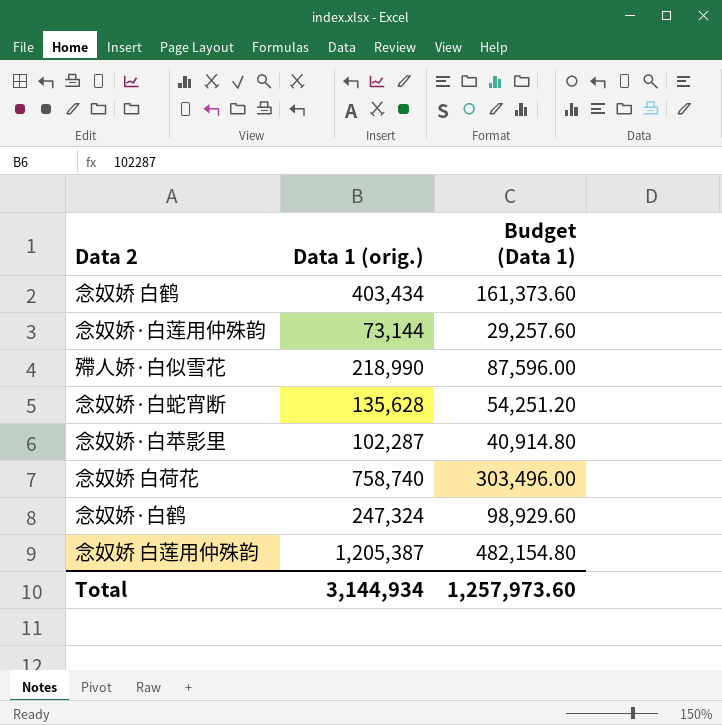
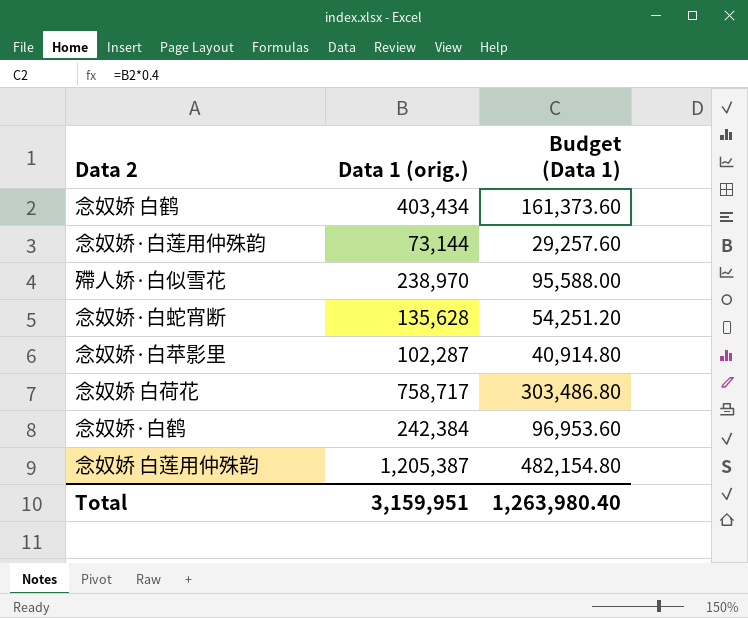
殢人娇·白似雪花 | Data 1 (orig.): 218,990 -> 238,970
殢人娇·白似雪花 | Budget (Data 1): 87,596.00 -> 95,588.00
念奴娇 白荷花 | Data 1 (orig.): 758,740 -> 758,717
念奴娇 白荷花 | Budget (Data 1): 303,496.00 -> 303,486.80
念奴娇·白鹤 | Data 1 (orig.): 247,324 -> 242,384
念奴娇·白鹤 | Budget (Data 1): 98,929.60 -> 96,953.60
Total | Data 1 (orig.): 3,144,934 -> 3,159,951
Total | Budget (Data 1): 1,257,973.60 -> 1,263,980.40

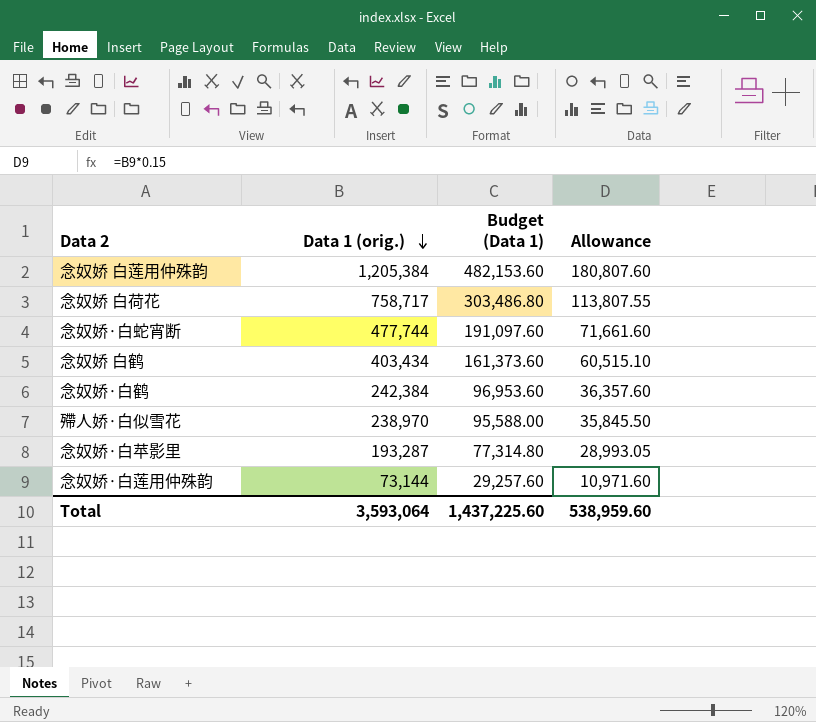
row order: none -> Data 1 (orig.) descending
column Allowance | formula: none -> [Data 1 (orig.)] * 0.15
念奴娇 白莲用仲殊韵 | Data 1 (orig.): 1,205,387 -> 1,205,384
念奴娇 白莲用仲殊韵 | Budget (Data 1): 482,154.80 -> 482,153.60
念奴娇·白蛇宵断 | Data 1 (orig.): 135,628 -> 477,744
念奴娇·白蛇宵断 | Budget (Data 1): 54,251.20 -> 191,097.60
念奴娇·白苹影里 | Data 1 (orig.): 102,287 -> 193,287
念奴娇·白苹影里 | Budget (Data 1): 40,914.80 -> 77,314.80
Total | Data 1 (orig.): 3,159,951 -> 3,593,064
Total | Budget (Data 1): 1,263,980.40 -> 1,437,225.60

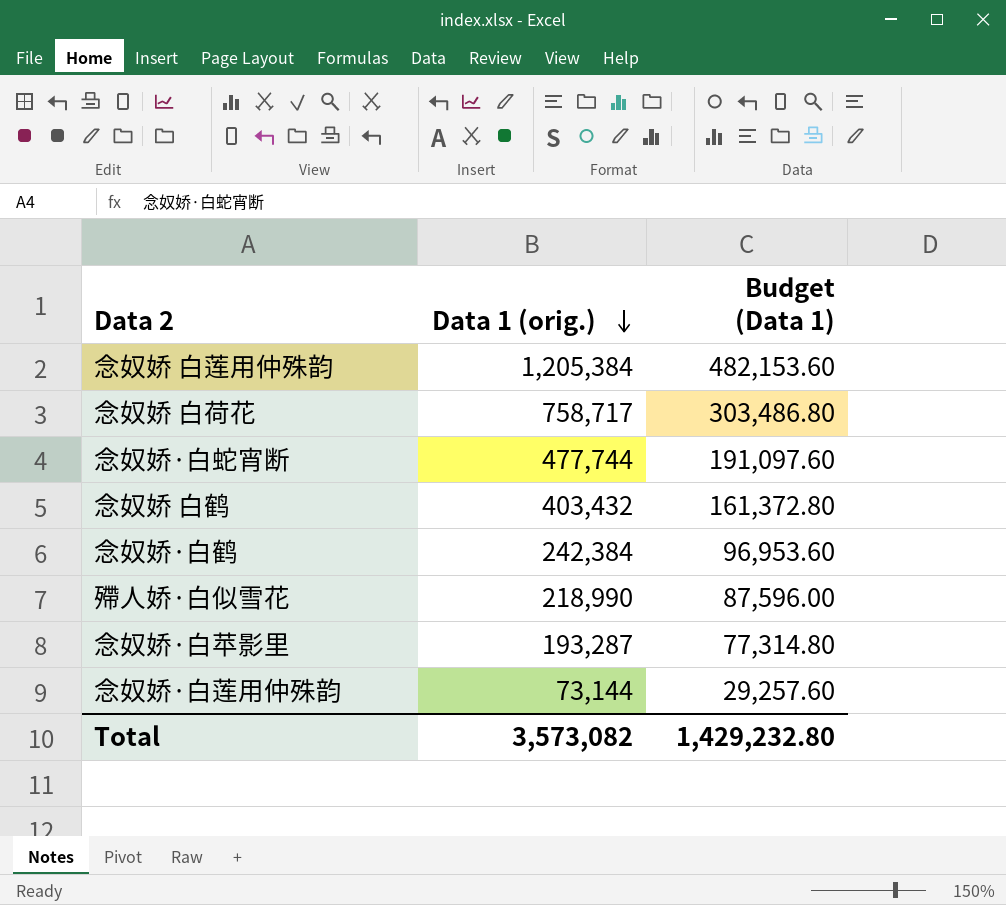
column Allowance | formula: [Data 1 (orig.)] * 0.15 -> none
念奴娇 白鹤 | Data 1 (orig.): 403,434 -> 403,432
念奴娇 白鹤 | Budget (Data 1): 161,373.60 -> 161,372.80
殢人娇·白似雪花 | Data 1 (orig.): 238,970 -> 218,990
殢人娇·白似雪花 | Budget (Data 1): 95,588.00 -> 87,596.00
Total | Data 1 (orig.): 3,593,064 -> 3,573,082
Total | Budget (Data 1): 1,437,225.60 -> 1,429,232.80

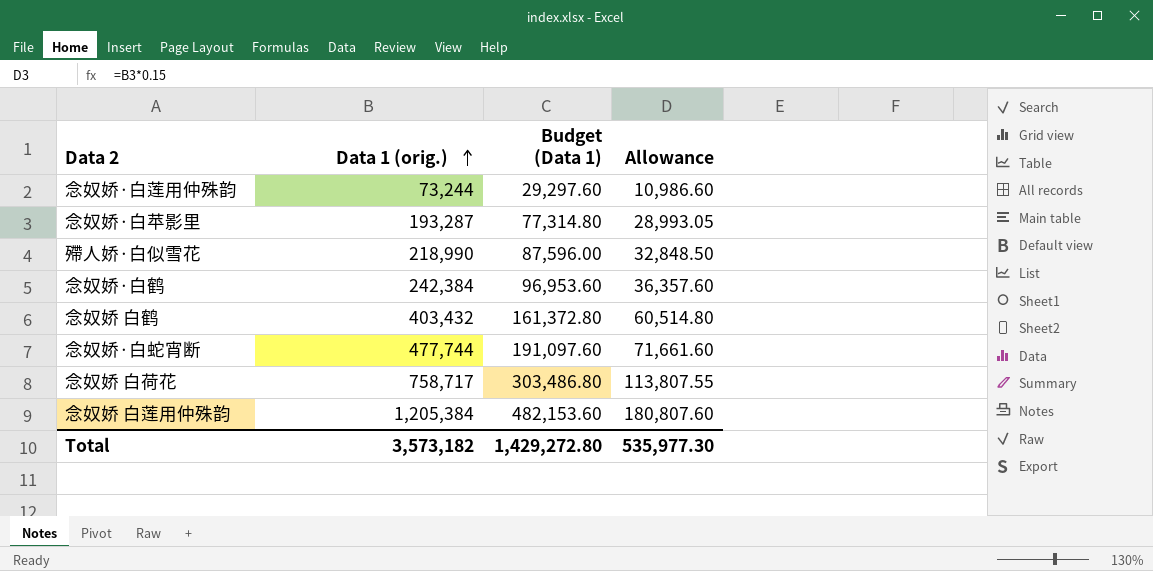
row order: Data 1 (orig.) descending -> Data 1 (orig.) ascending
column Allowance | formula: none -> [Data 1 (orig.)] * 0.15
念奴娇·白莲用仲殊韵 | Data 1 (orig.): 73,144 -> 73,244
念奴娇·白莲用仲殊韵 | Budget (Data 1): 29,257.60 -> 29,297.60
Total | Data 1 (orig.): 3,573,082 -> 3,573,182
Total | Budget (Data 1): 1,429,232.80 -> 1,429,272.80

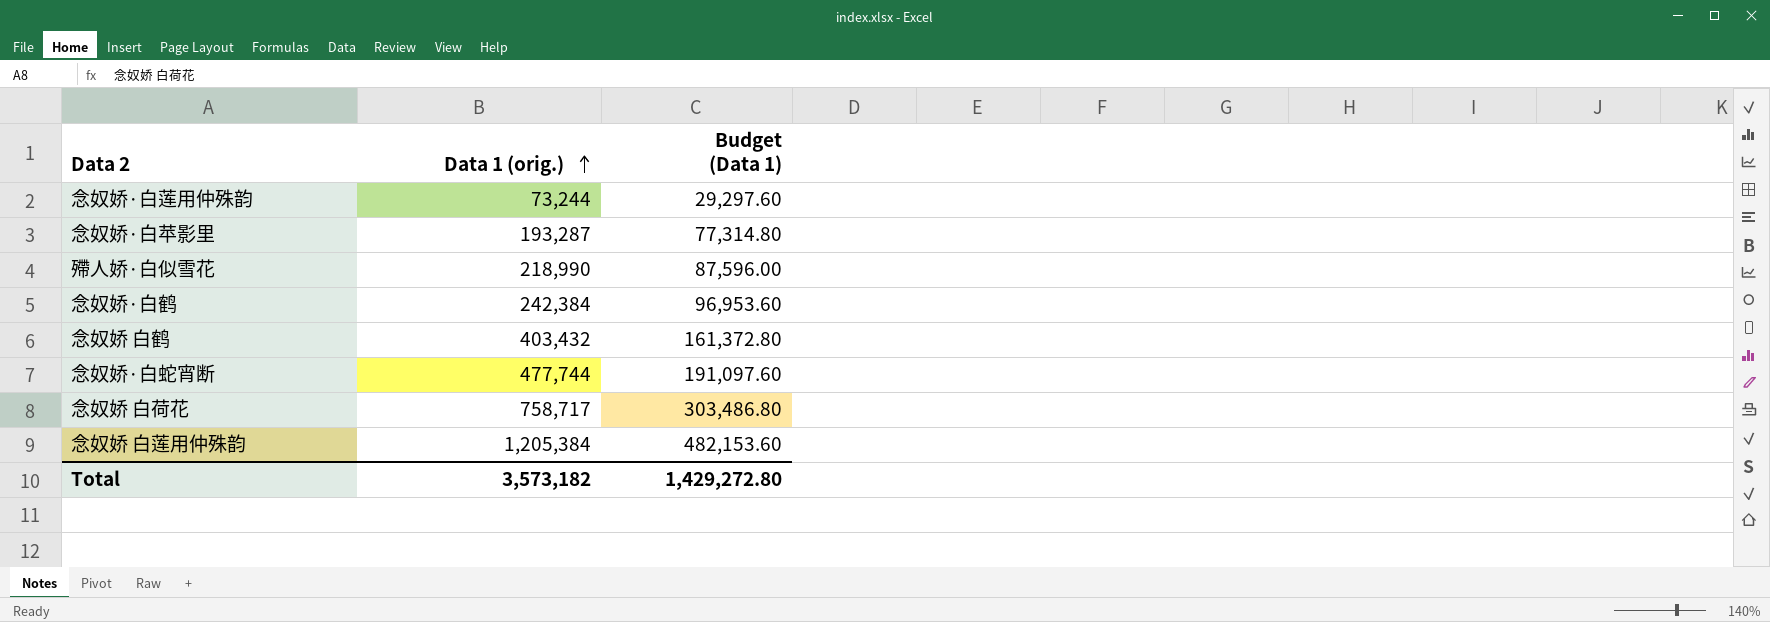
column Allowance | formula: [Data 1 (orig.)] * 0.15 -> none

